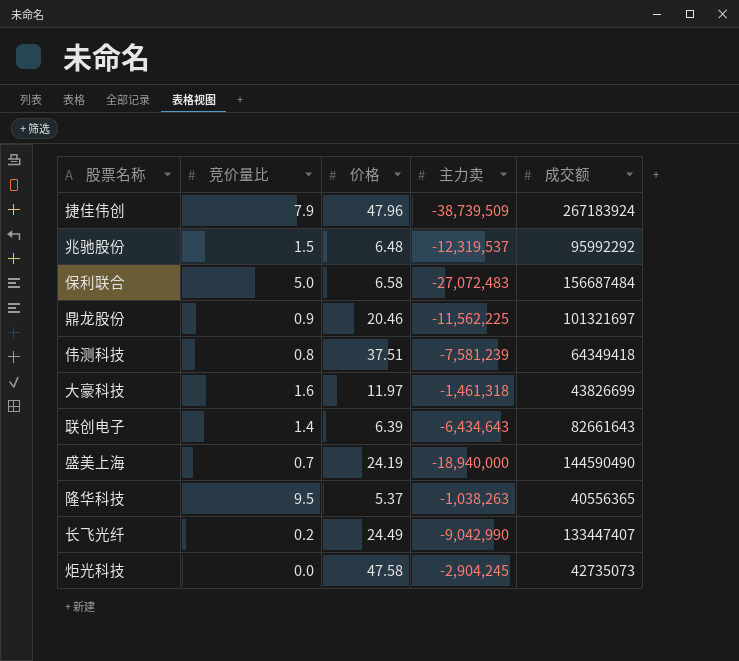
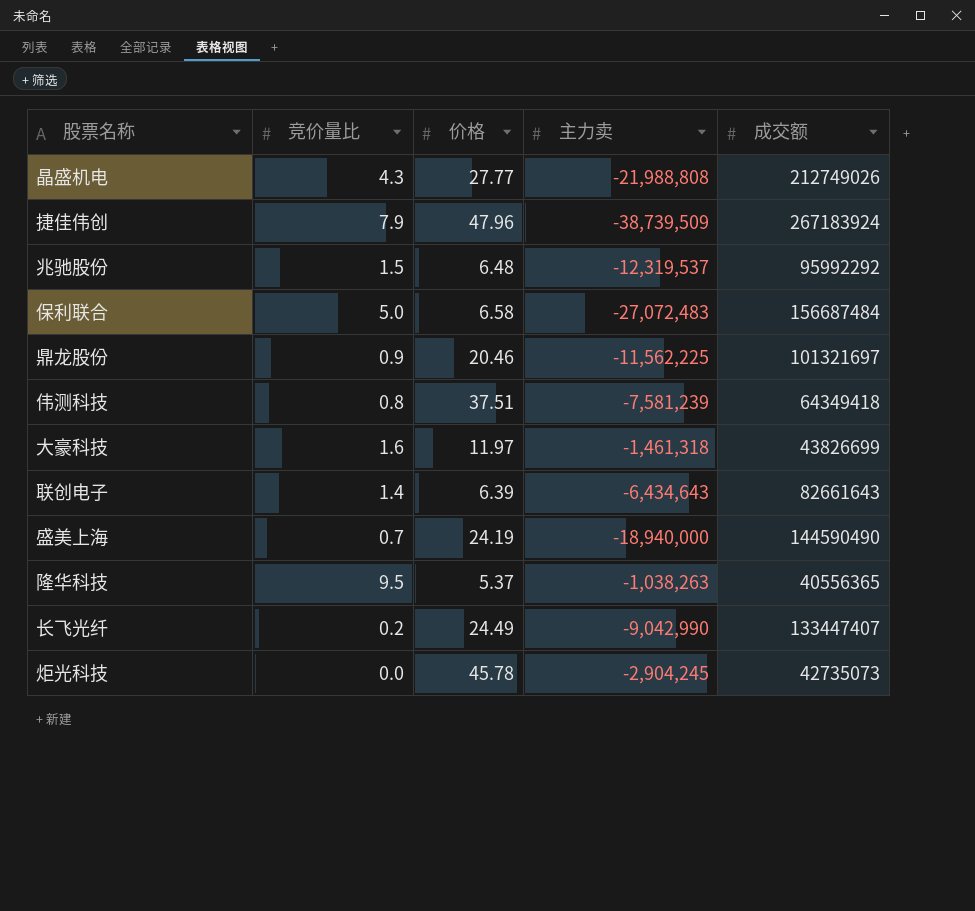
row 晶盛机电: none -> 4.3 | 27.77 | -21,988,808 | 212749026
炬光科技 | 价格: 47.58 -> 45.78

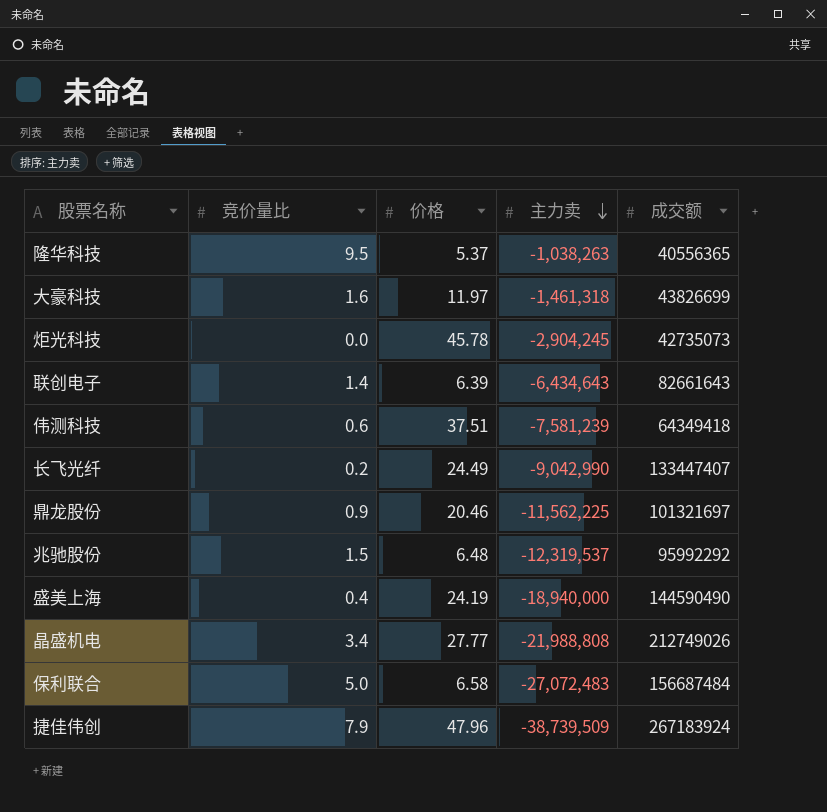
row order: none -> 主力卖 descending
伟测科技 | 竞价量比: 0.8 -> 0.6
盛美上海 | 竞价量比: 0.7 -> 0.4
晶盛机电 | 竞价量比: 4.3 -> 3.4

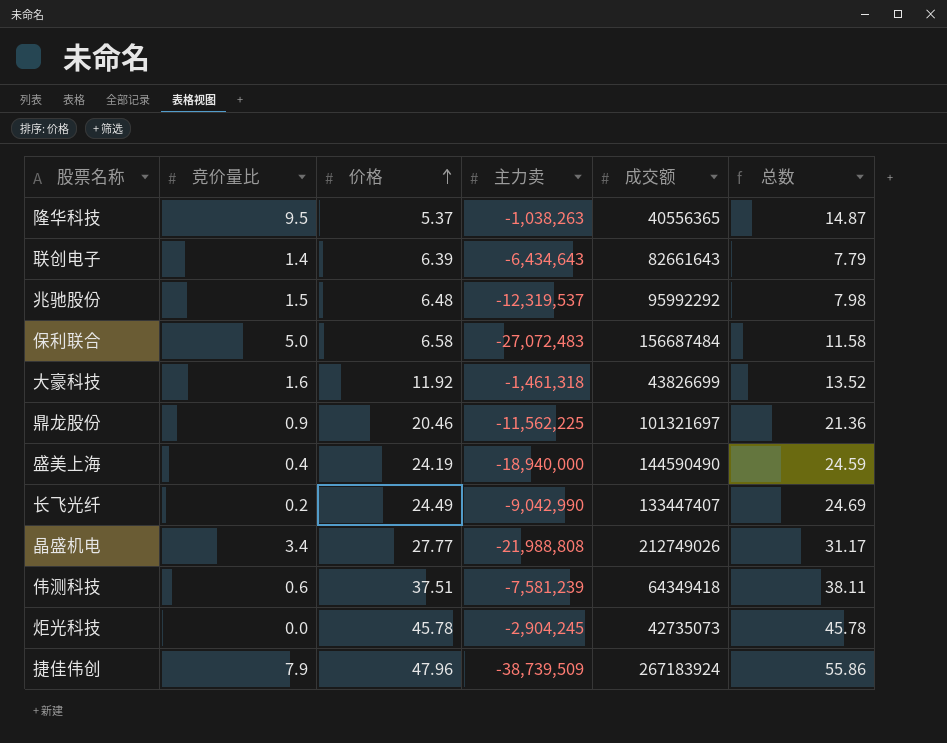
row order: 主力卖 descending -> 价格 ascending
column 总数 | formula: none -> [竞价量比] + [价格]
大豪科技 | 价格: 11.97 -> 11.92

